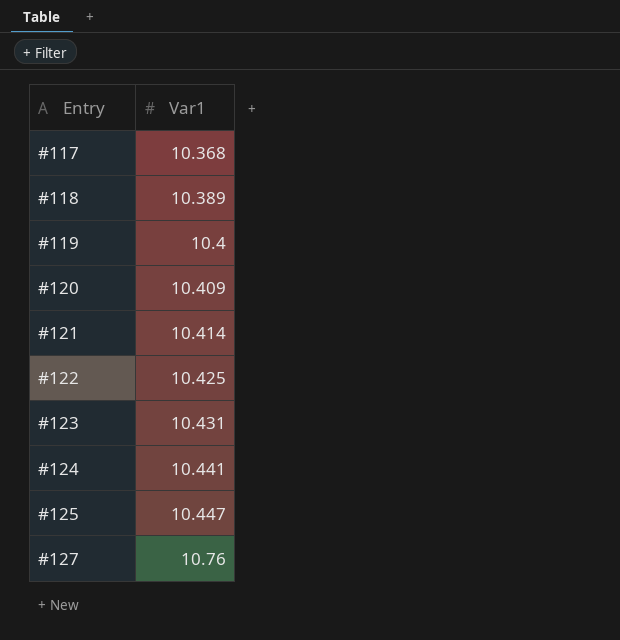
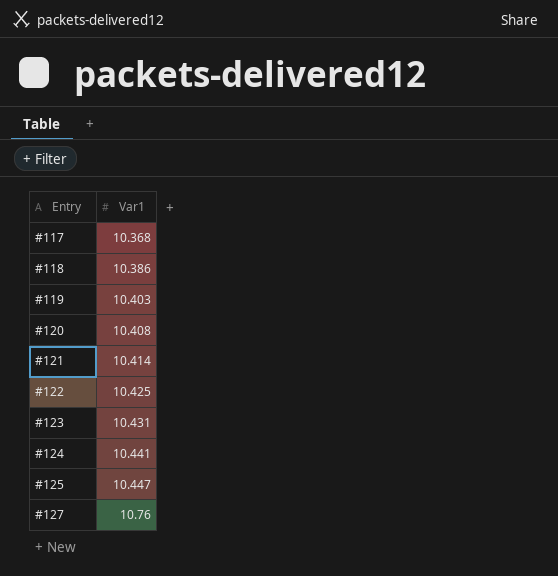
#118 | Var1: 10.389 -> 10.386
#119 | Var1: 10.4 -> 10.403
#120 | Var1: 10.409 -> 10.408

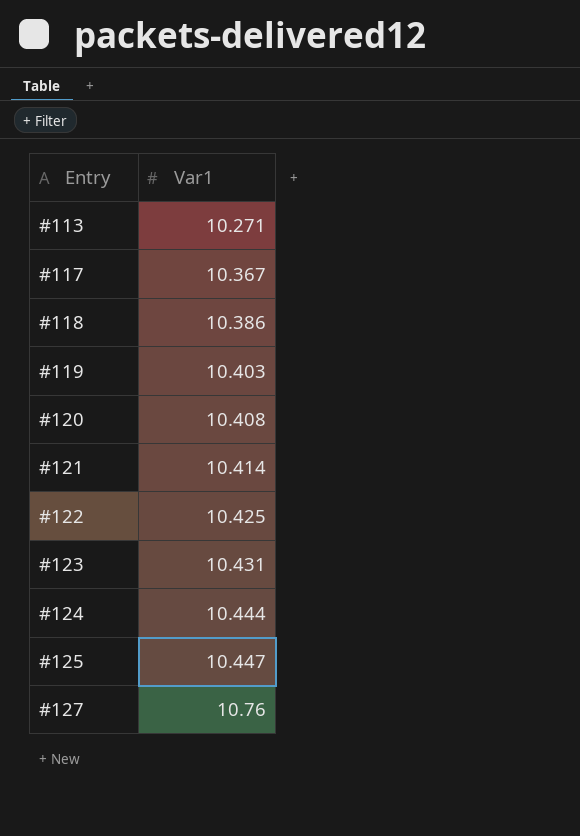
row #113: none -> 10.271
#117 | Var1: 10.368 -> 10.367
#124 | Var1: 10.441 -> 10.444

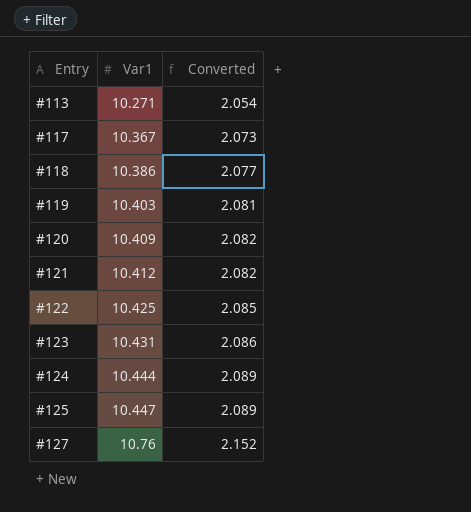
column Converted | formula: none -> [Var1] * 0.2
#120 | Var1: 10.408 -> 10.409
#121 | Var1: 10.414 -> 10.412

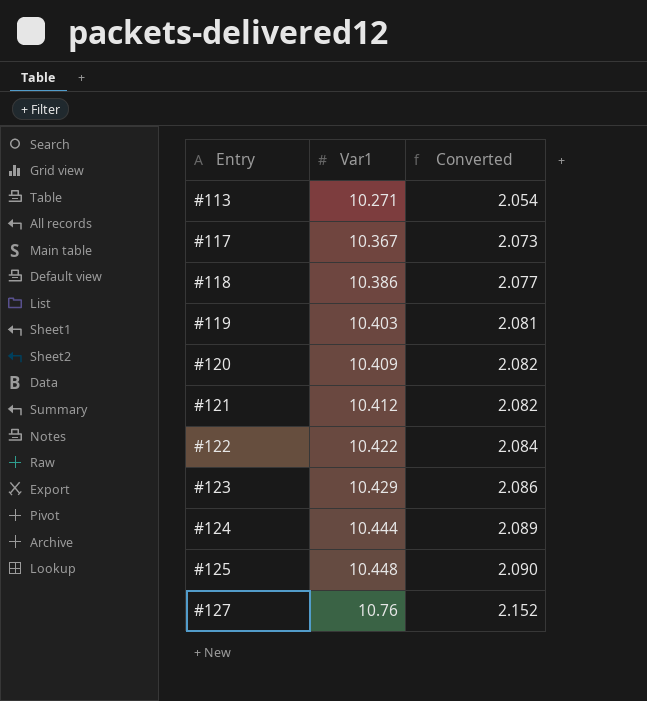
#122 | Var1: 10.425 -> 10.422
#122 | Converted: 2.085 -> 2.084
#123 | Var1: 10.431 -> 10.429
#125 | Var1: 10.447 -> 10.448
#125 | Converted: 2.089 -> 2.090

